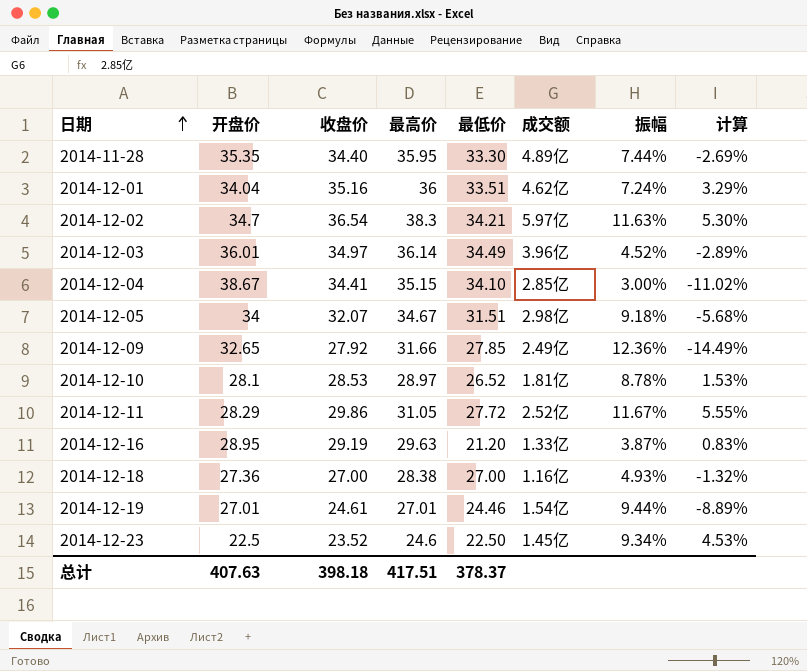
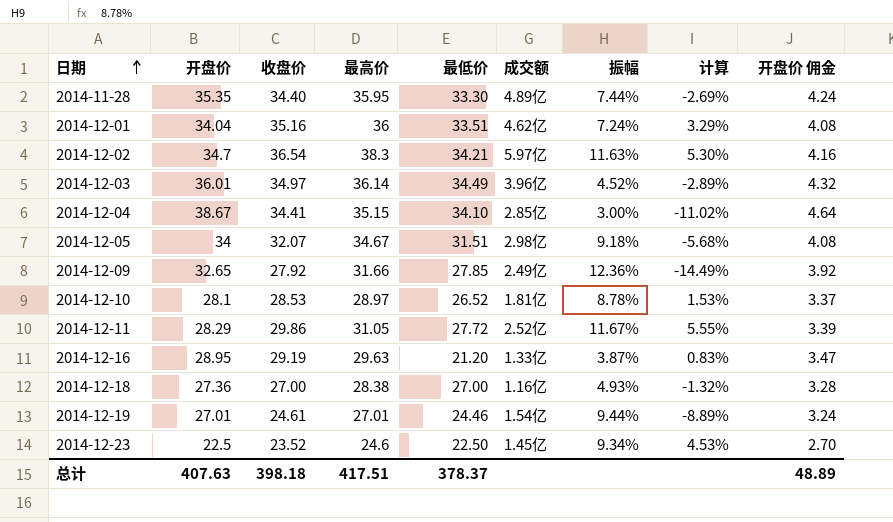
column 开盘价 佣金 | formula: none -> [开盘价] * 0.12

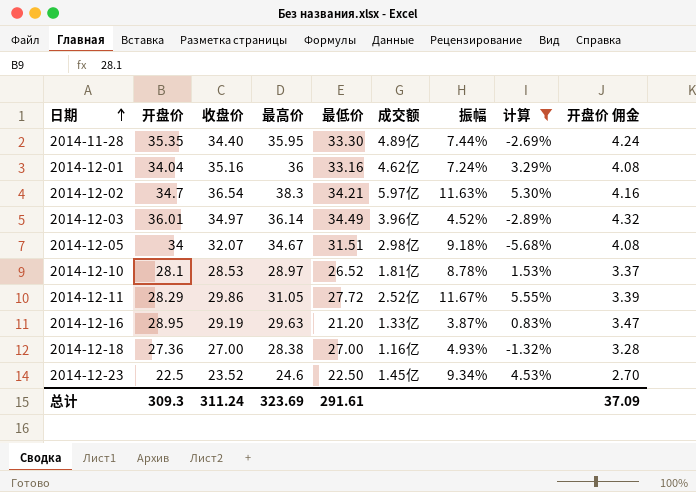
filter: none -> 计算 >= -5.68%
2014-12-01 | 最低价: 33.51 -> 33.16
总计 | 开盘价: 407.63 -> 309.3
总计 | 收盘价: 398.18 -> 311.24
总计 | 最高价: 417.51 -> 323.69
总计 | 最低价: 378.37 -> 291.61
总计 | 开盘价 佣金: 48.89 -> 37.09

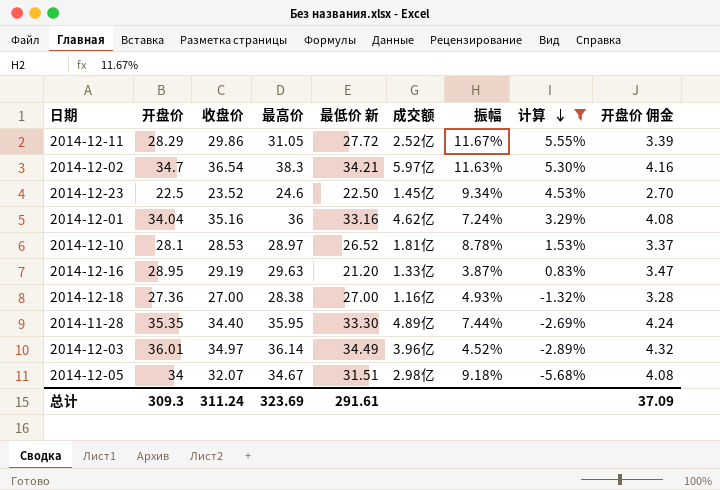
row order: 日期 ascending -> 计算 descending
column name: 最低价 -> 最低价 新

